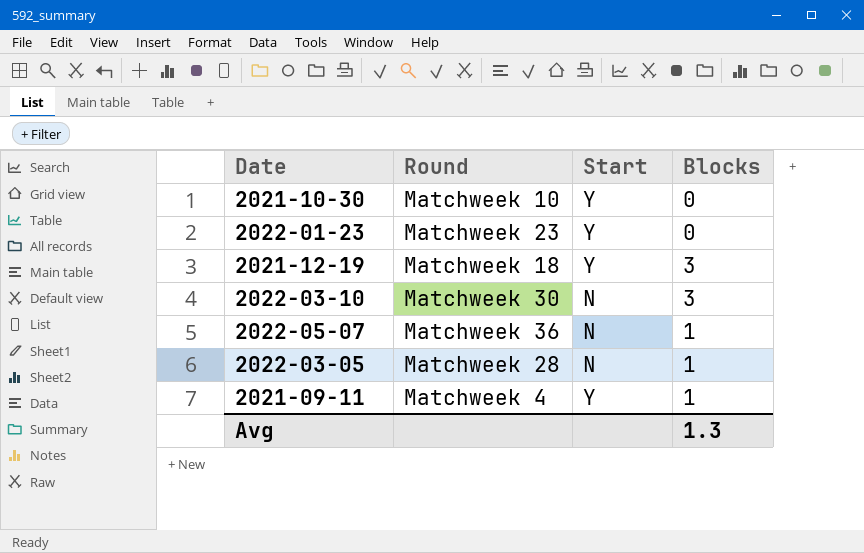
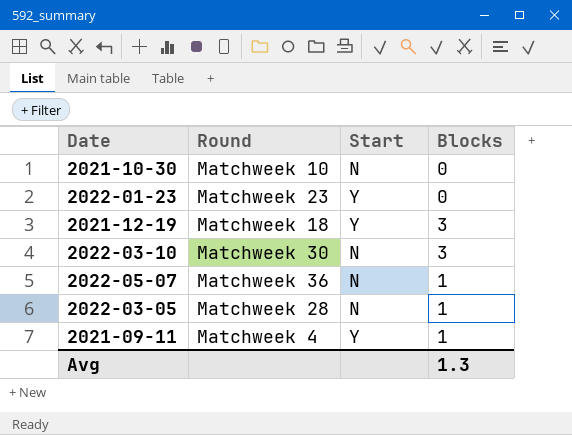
2021-10-30 | Start: Y -> N

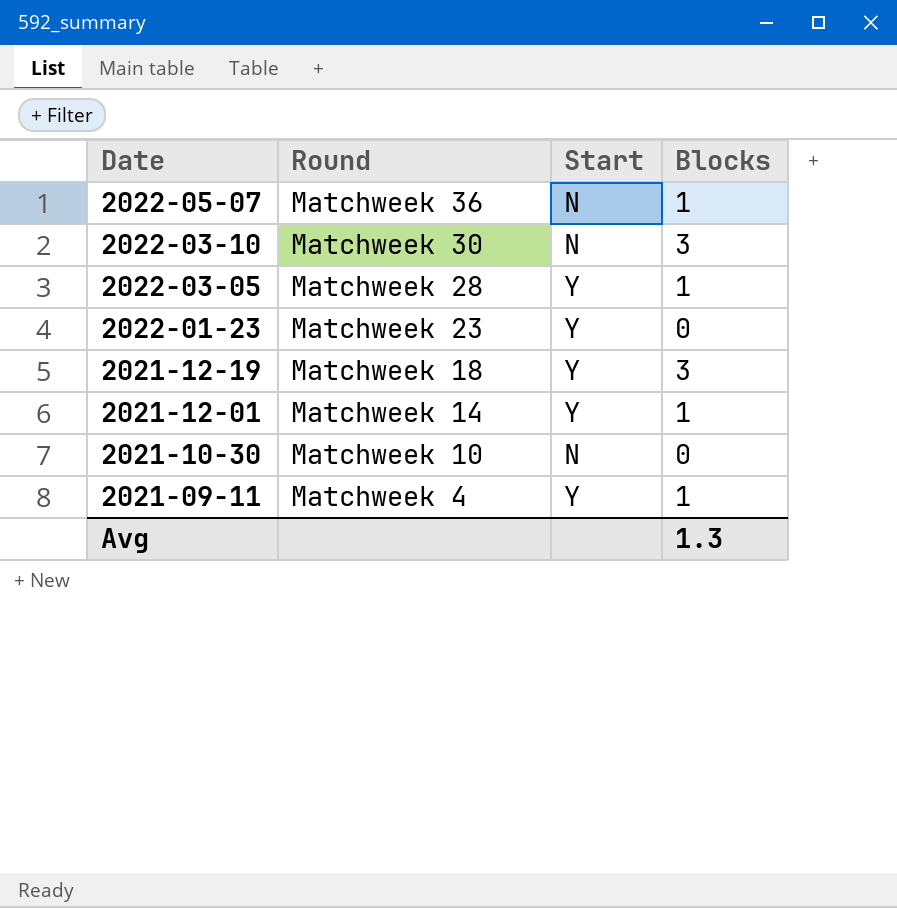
row order: none -> Date descending
2022-03-05 | Start: N -> Y
row 2021-12-01: none -> Matchweek 14 | Y | 1

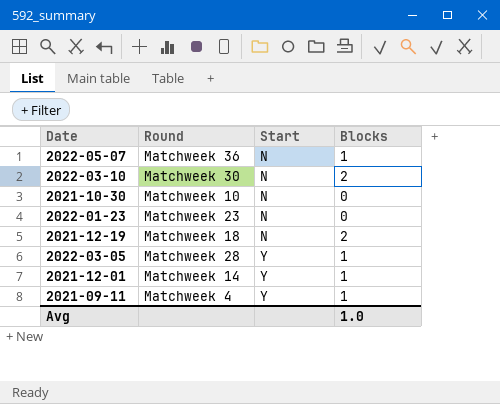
row order: Date descending -> Start ascending
2022-03-10 | Blocks: 3 -> 2
2022-01-23 | Start: Y -> N
2021-12-19 | Start: Y -> N
2021-12-19 | Blocks: 3 -> 2
Avg | Blocks: 1.3 -> 1.0

